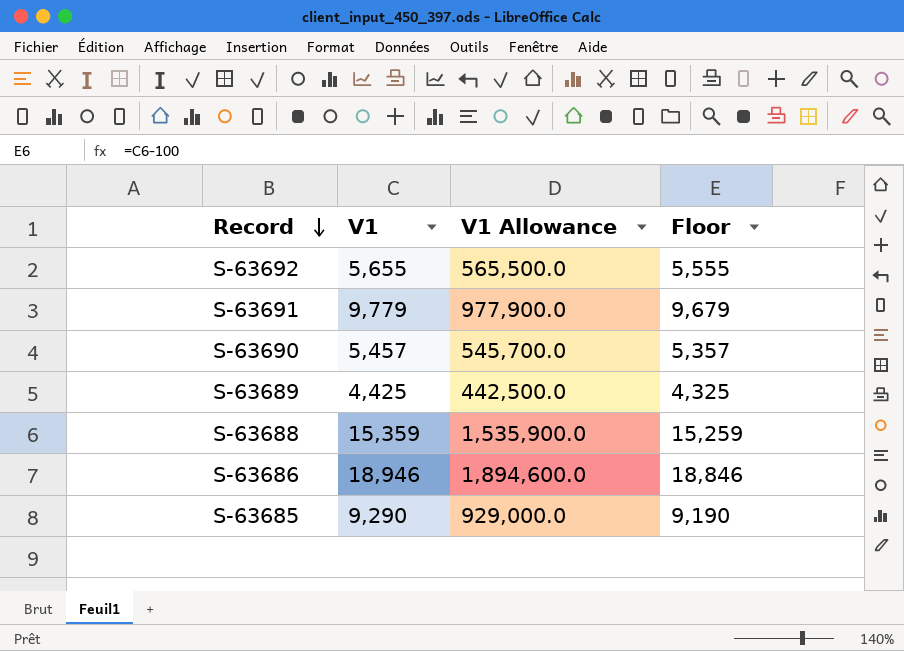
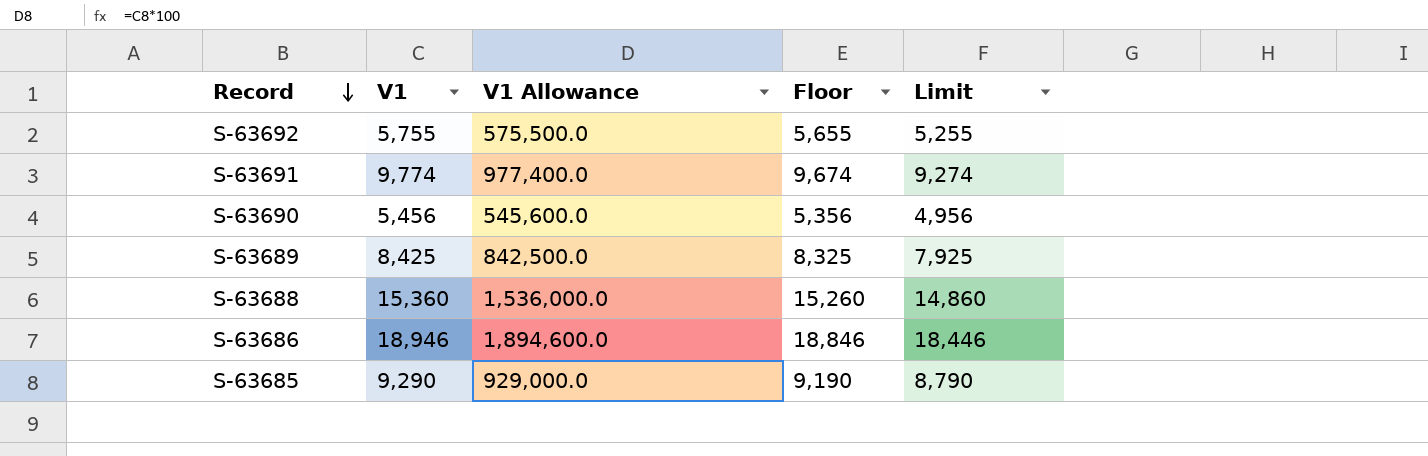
column Limit | formula: none -> [V1] - 500
S-63692 | V1: 5,655 -> 5,755
S-63692 | V1 Allowance: 565,500.0 -> 575,500.0
S-63692 | Floor: 5,555 -> 5,655
S-63691 | V1: 9,779 -> 9,774
S-63691 | V1 Allowance: 977,900.0 -> 977,400.0
S-63691 | Floor: 9,679 -> 9,674
S-63690 | V1: 5,457 -> 5,456
S-63690 | V1 Allowance: 545,700.0 -> 545,600.0
S-63690 | Floor: 5,357 -> 5,356
S-63689 | V1: 4,425 -> 8,425
S-63689 | V1 Allowance: 442,500.0 -> 842,500.0
S-63689 | Floor: 4,325 -> 8,325
S-63688 | V1: 15,359 -> 15,360
S-63688 | V1 Allowance: 1,535,900.0 -> 1,536,000.0
S-63688 | Floor: 15,259 -> 15,260

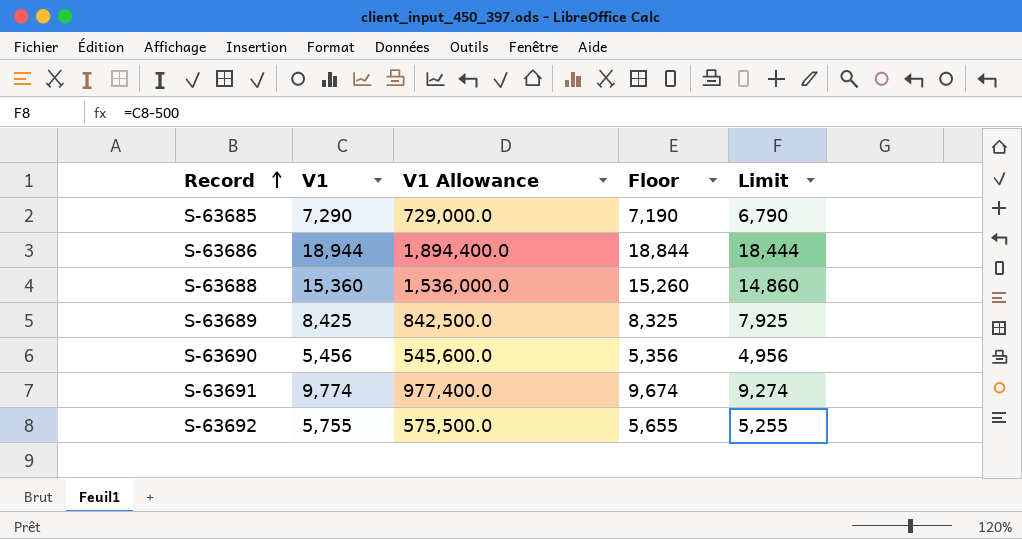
row order: Record descending -> Record ascending
S-63685 | V1: 9,290 -> 7,290
S-63685 | V1 Allowance: 929,000.0 -> 729,000.0
S-63685 | Floor: 9,190 -> 7,190
S-63685 | Limit: 8,790 -> 6,790
S-63686 | V1: 18,946 -> 18,944
S-63686 | V1 Allowance: 1,894,600.0 -> 1,894,400.0
S-63686 | Floor: 18,846 -> 18,844
S-63686 | Limit: 18,446 -> 18,444

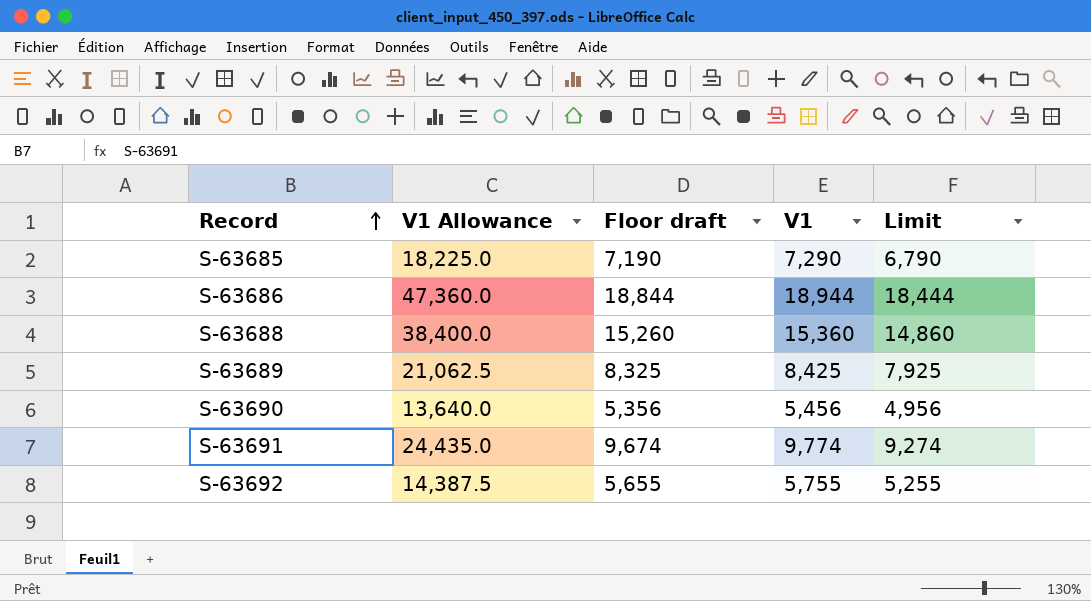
column V1 Allowance | formula: [V1] * 100 -> [V1] * 2.5
column name: Floor -> Floor draft
column V1 | position: 2 -> 4

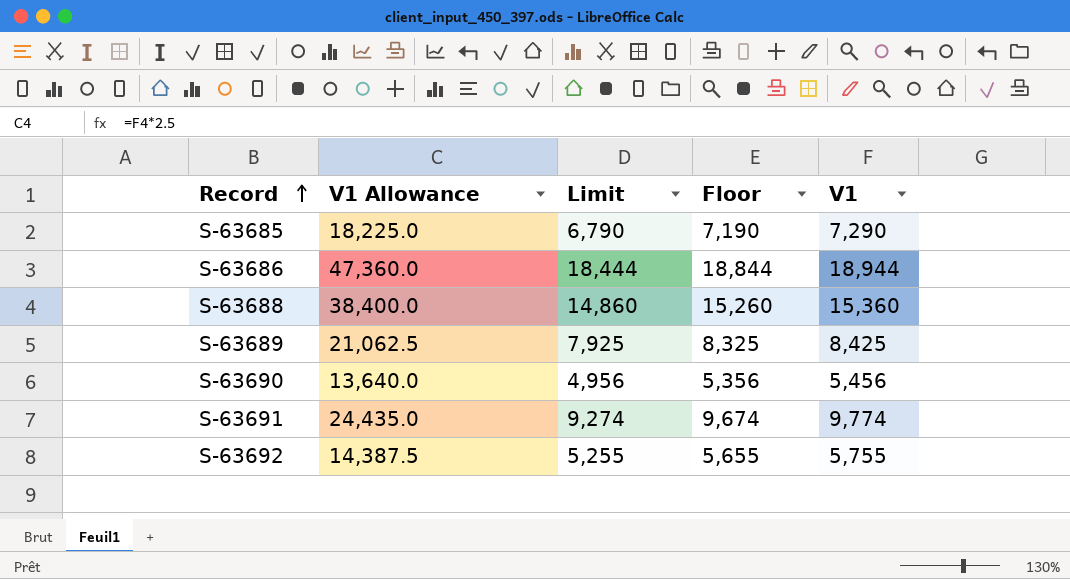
column Limit | position: 5 -> 3
column name: Floor draft -> Floor

